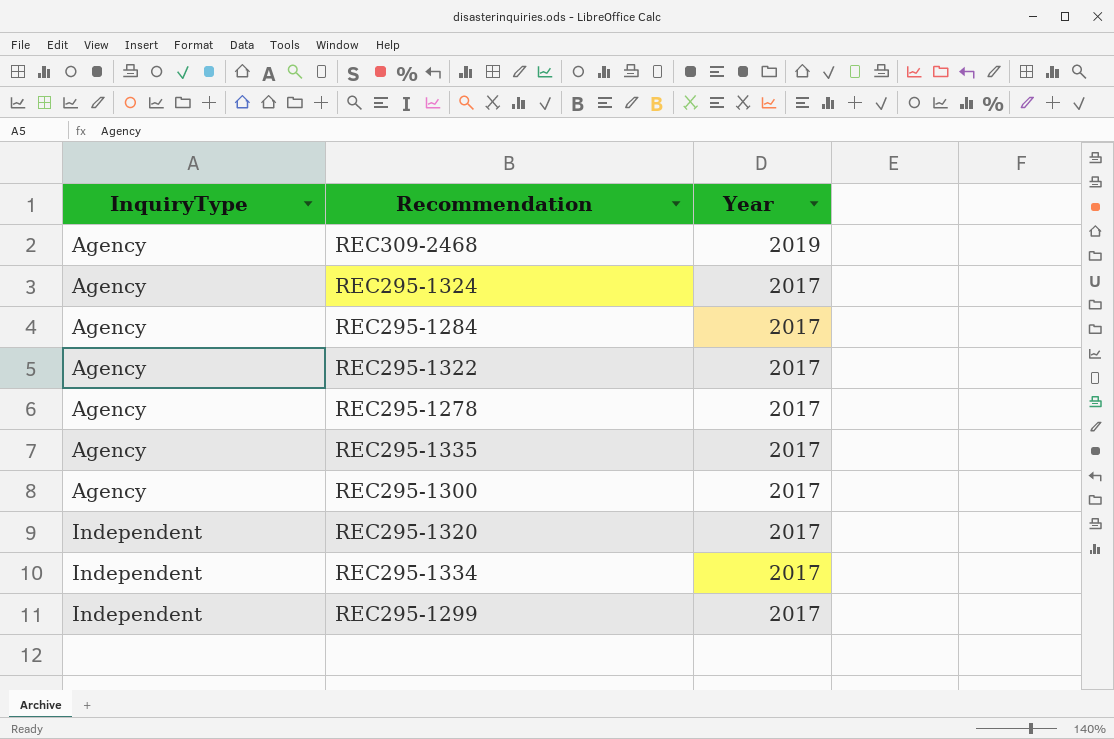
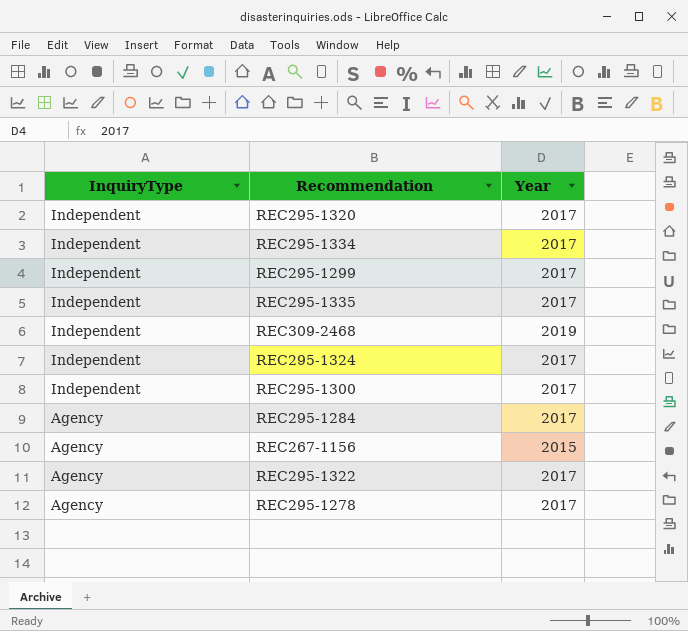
row order: InquiryType ascending -> InquiryType descending
REC295-1335 | InquiryType: Agency -> Independent
REC309-2468 | InquiryType: Agency -> Independent
REC295-1324 | InquiryType: Agency -> Independent
REC295-1300 | InquiryType: Agency -> Independent
row REC267-1156: none -> Agency | 2015

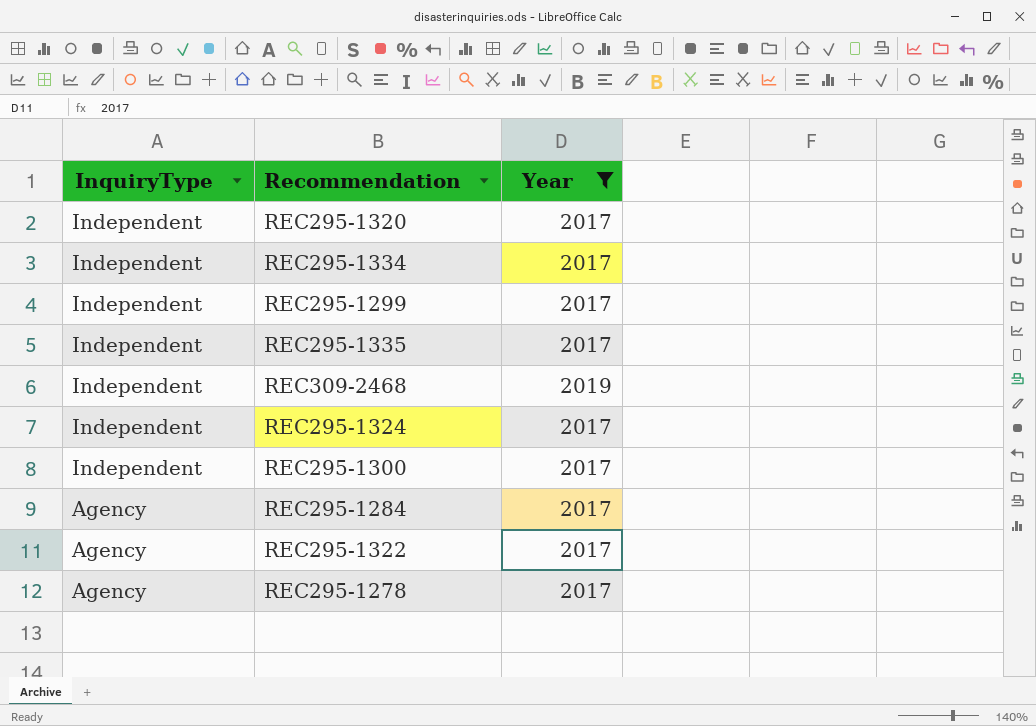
filter: none -> Year != 2015

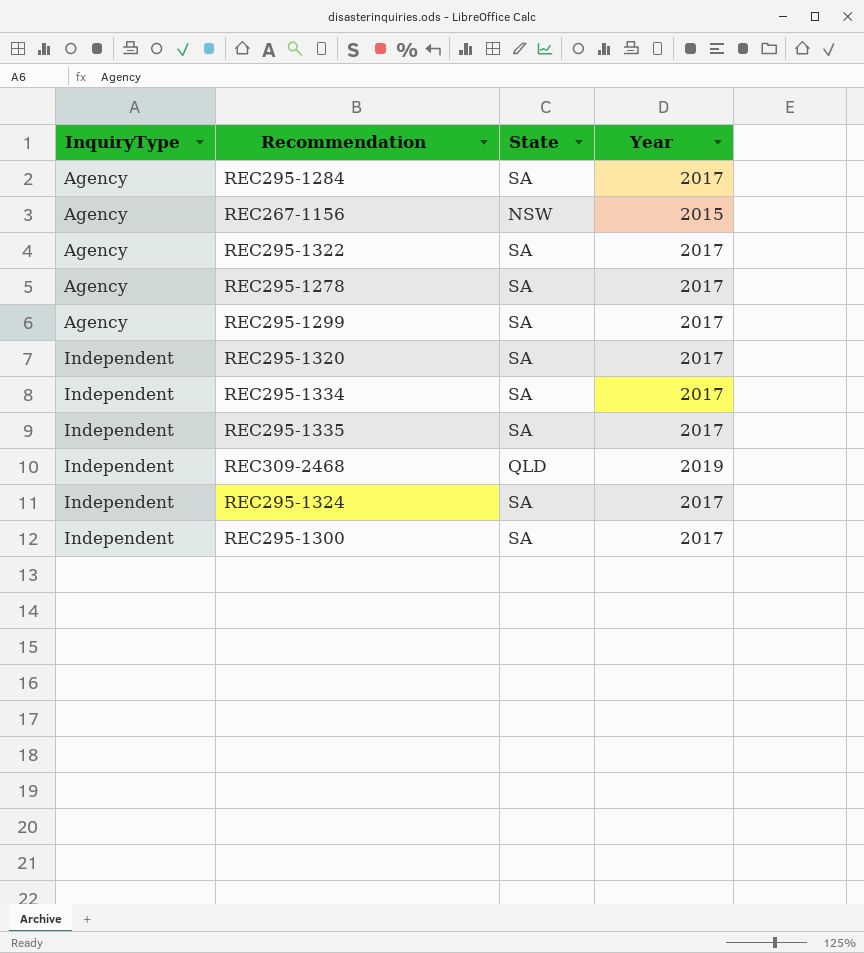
filter: Year != 2015 -> none
row order: InquiryType descending -> InquiryType ascending
column State | position: none -> 3
REC295-1299 | InquiryType: Independent -> Agency

